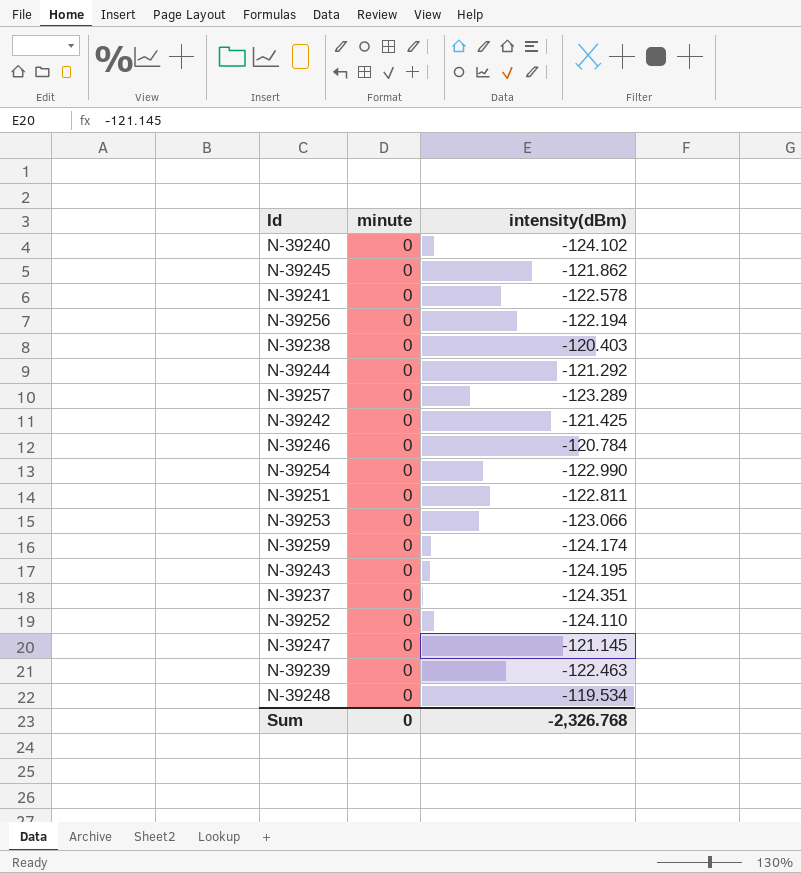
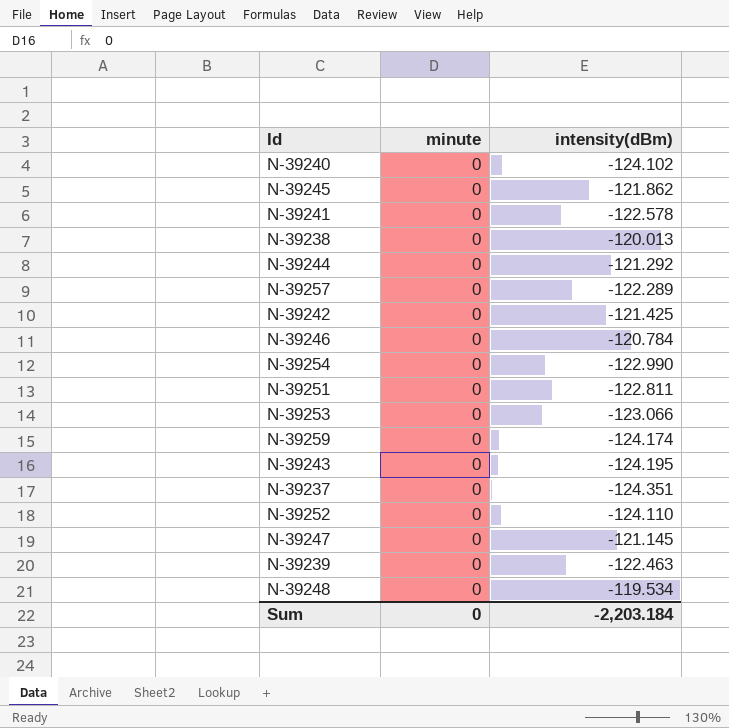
row N-39256: 0 | -122.194 -> none
N-39238 | intensity(dBm): -120.403 -> -120.013
N-39257 | intensity(dBm): -123.289 -> -122.289
Sum | intensity(dBm): -2,326.768 -> -2,203.184

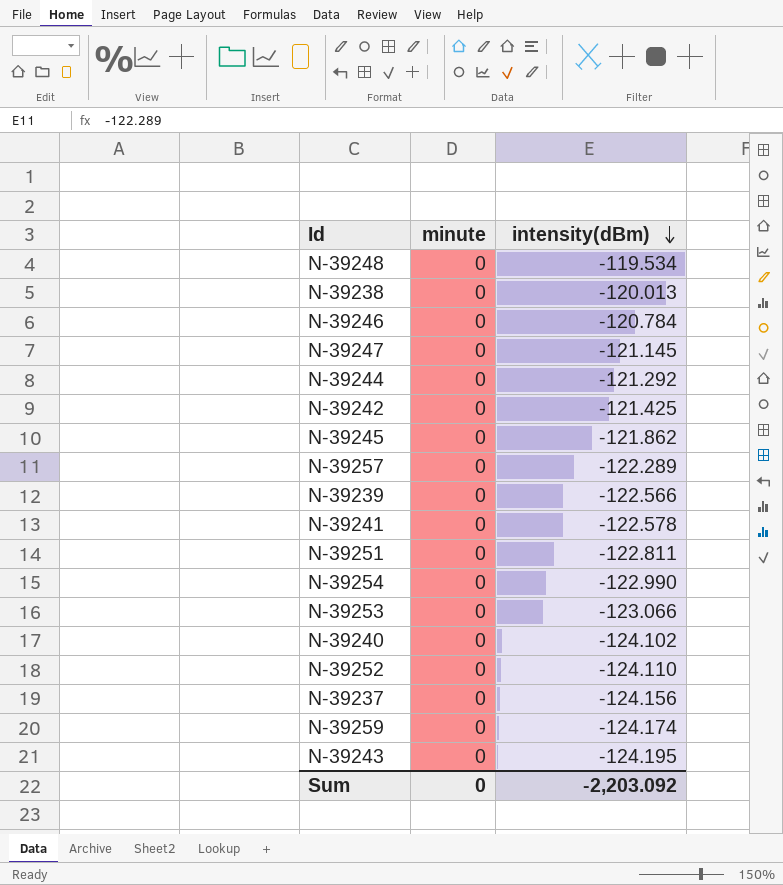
row order: none -> intensity(dBm) descending
N-39239 | intensity(dBm): -122.463 -> -122.566
N-39237 | intensity(dBm): -124.351 -> -124.156
Sum | intensity(dBm): -2,203.184 -> -2,203.092

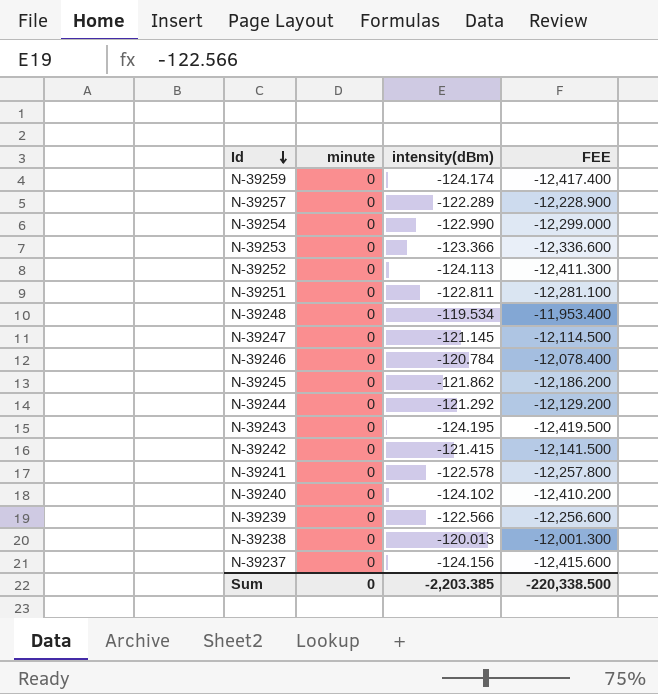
row order: intensity(dBm) descending -> Id descending
column FEE | formula: none -> [intensity(dBm)] * 100
N-39253 | intensity(dBm): -123.066 -> -123.366
N-39252 | intensity(dBm): -124.110 -> -124.113
N-39242 | intensity(dBm): -121.425 -> -121.415
Sum | intensity(dBm): -2,203.092 -> -2,203.385

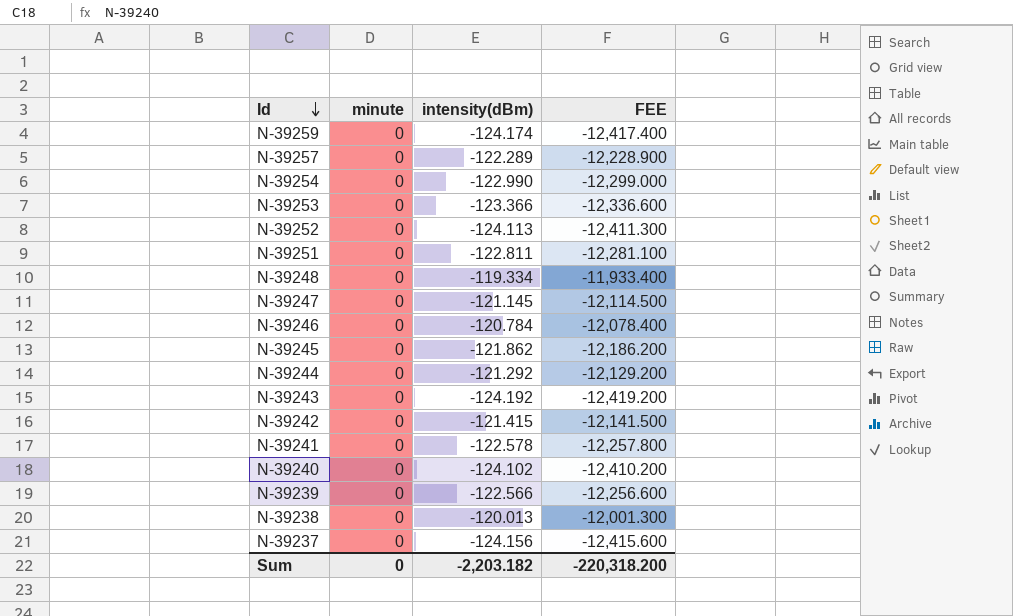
N-39248 | intensity(dBm): -119.534 -> -119.334
N-39248 | FEE: -11,953.400 -> -11,933.400
N-39243 | intensity(dBm): -124.195 -> -124.192
N-39243 | FEE: -12,419.500 -> -12,419.200
Sum | intensity(dBm): -2,203.385 -> -2,203.182
Sum | FEE: -220,338.500 -> -220,318.200

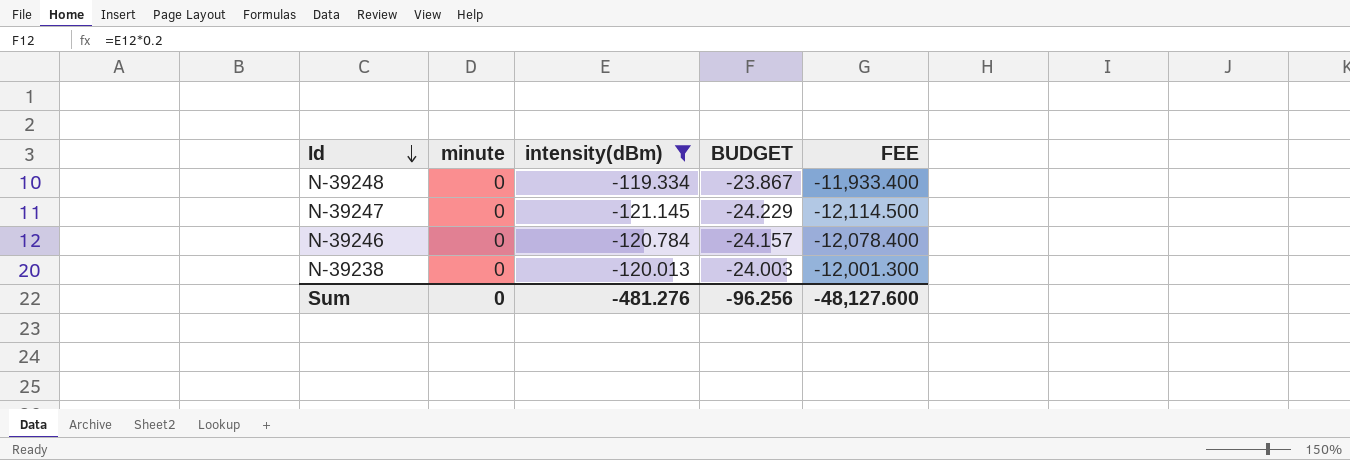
filter: none -> intensity(dBm) >= -121.145
column BUDGET | formula: none -> [intensity(dBm)] * 0.2
Sum | intensity(dBm): -2,203.182 -> -481.276
Sum | FEE: -220,318.200 -> -48,127.600

